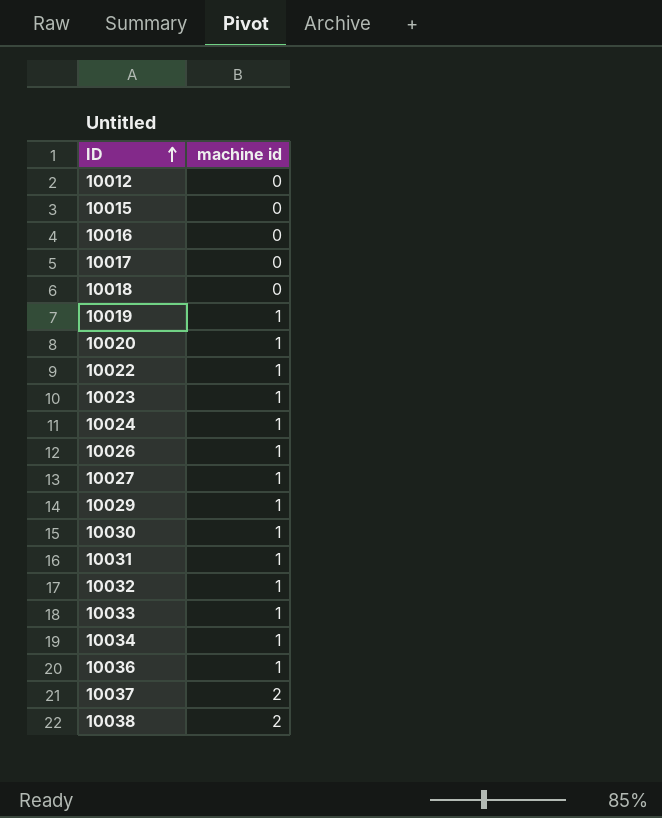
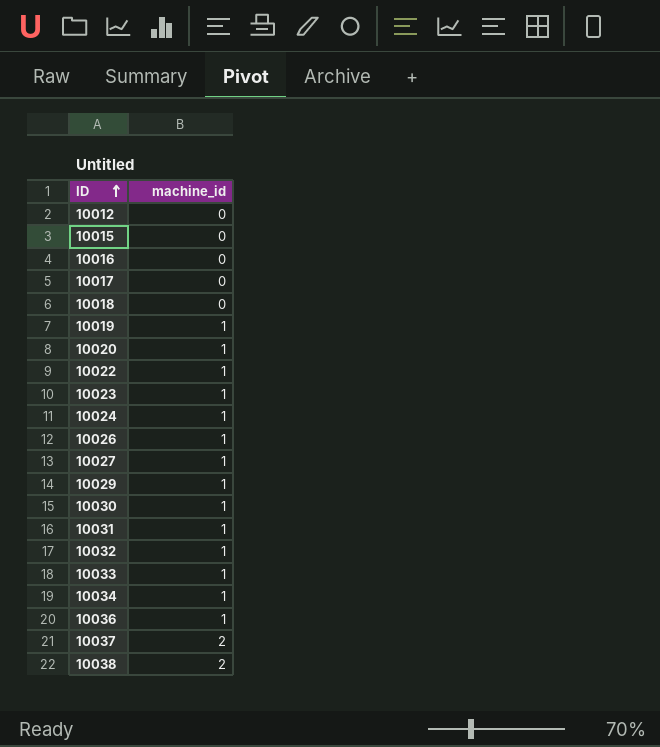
column name: machine id -> machine_id

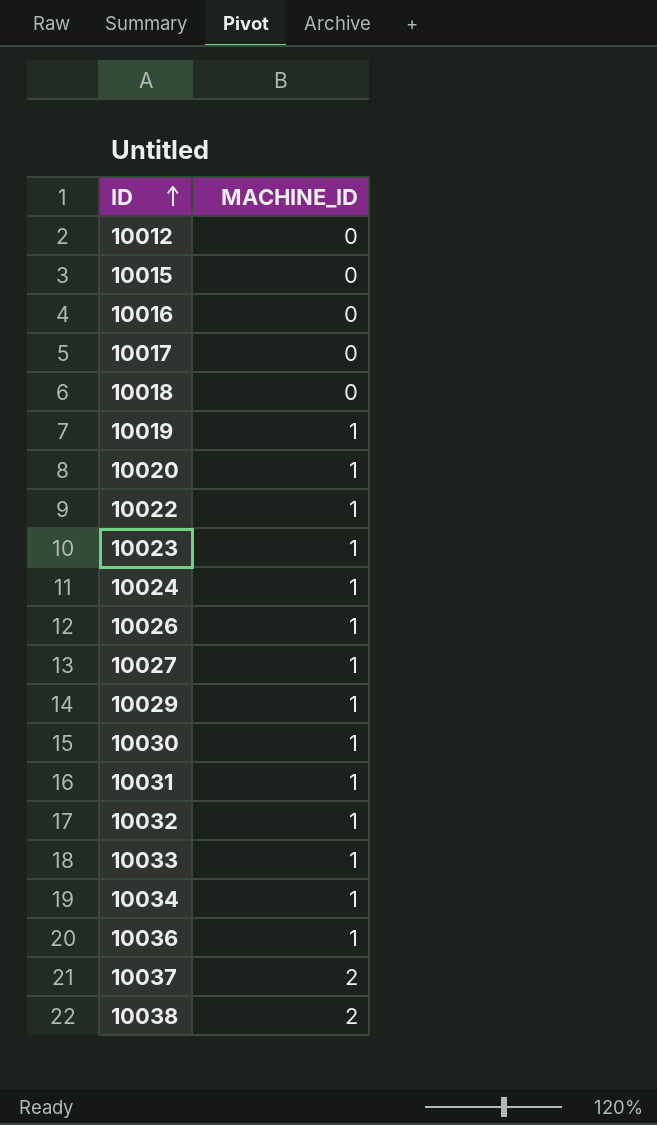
column name: machine_id -> MACHINE_ID

